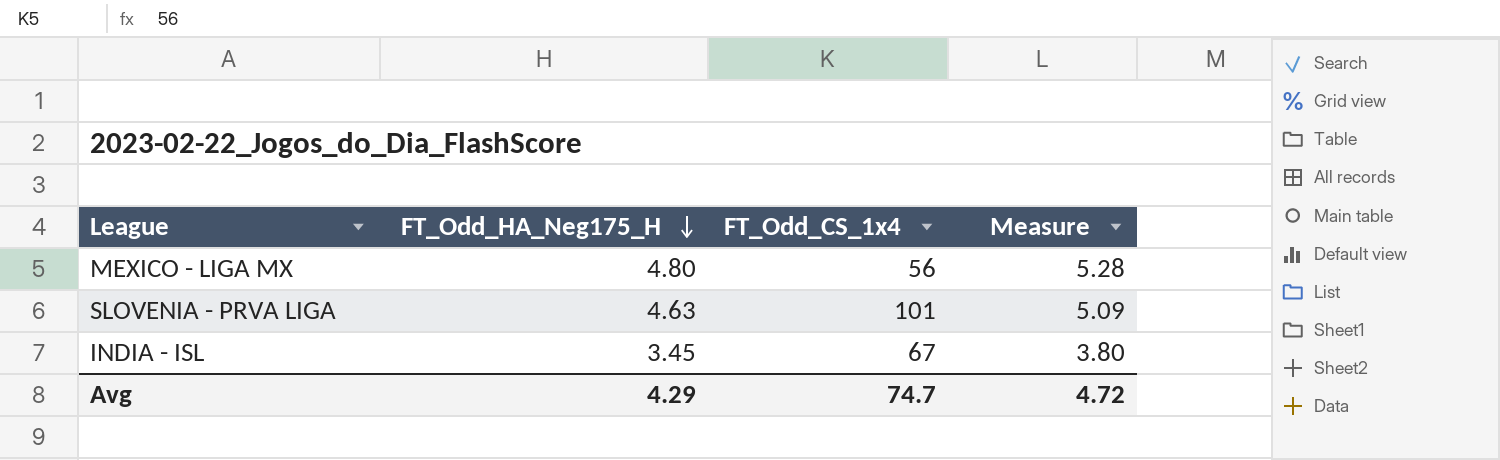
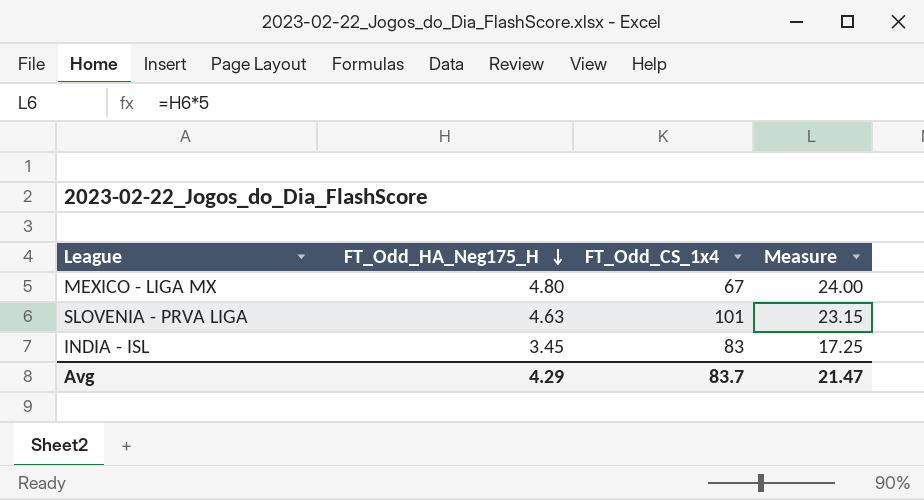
column Measure | formula: [FT_Odd_HA_Neg175_H] * 1.1 -> [FT_Odd_HA_Neg175_H] * 5
MEXICO - LIGA MX | FT_Odd_CS_1x4: 56 -> 67
INDIA - ISL | FT_Odd_CS_1x4: 67 -> 83
Avg | FT_Odd_CS_1x4: 74.7 -> 83.7
Avg | Measure: 4.72 -> 21.47

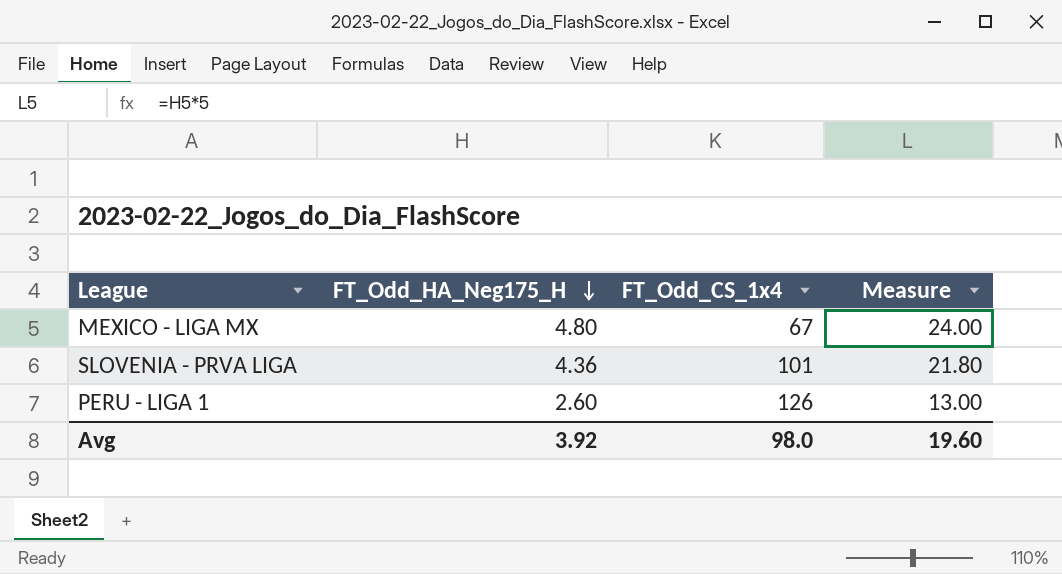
row INDIA - ISL: 3.45 | 83 | 17.25 -> none
SLOVENIA - PRVA LIGA | FT_Odd_HA_Neg175_H: 4.63 -> 4.36
SLOVENIA - PRVA LIGA | Measure: 23.15 -> 21.80
row PERU - LIGA 1: none -> 2.60 | 126 | 13.00
Avg | FT_Odd_HA_Neg175_H: 4.29 -> 3.92
Avg | FT_Odd_CS_1x4: 83.7 -> 98.0
Avg | Measure: 21.47 -> 19.60

